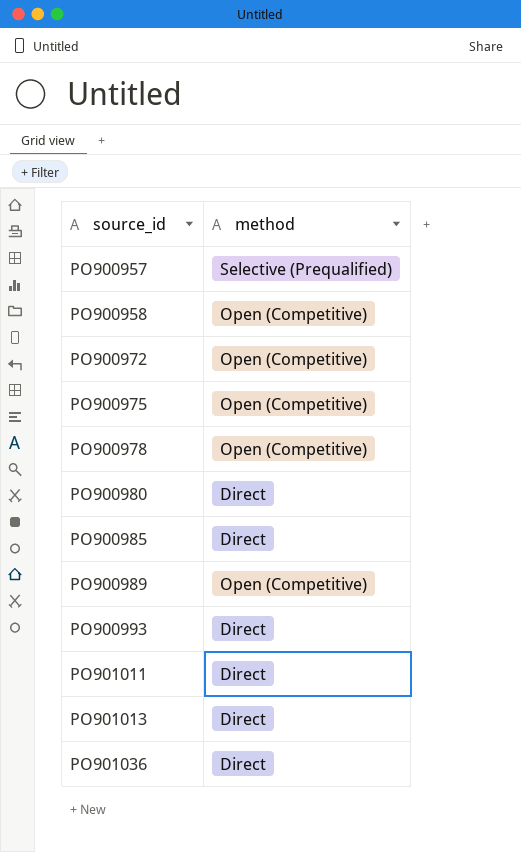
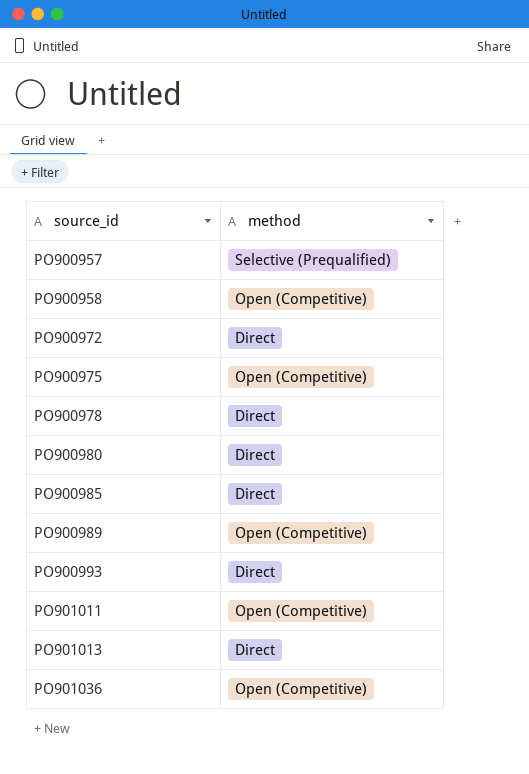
PO900972 | method: Open (Competitive) -> Direct
PO900978 | method: Open (Competitive) -> Direct
PO901011 | method: Direct -> Open (Competitive)
PO901036 | method: Direct -> Open (Competitive)

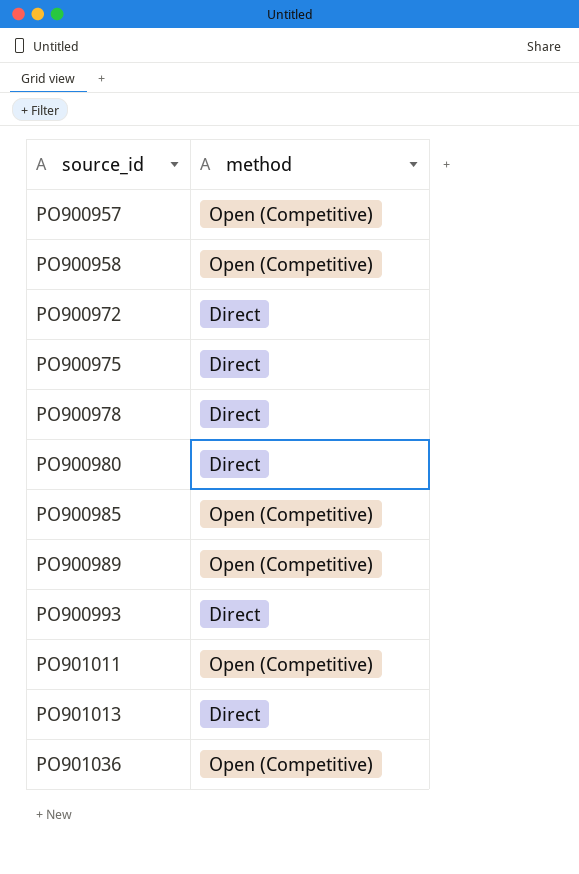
PO900957 | method: Selective (Prequalified) -> Open (Competitive)
PO900975 | method: Open (Competitive) -> Direct
PO900985 | method: Direct -> Open (Competitive)

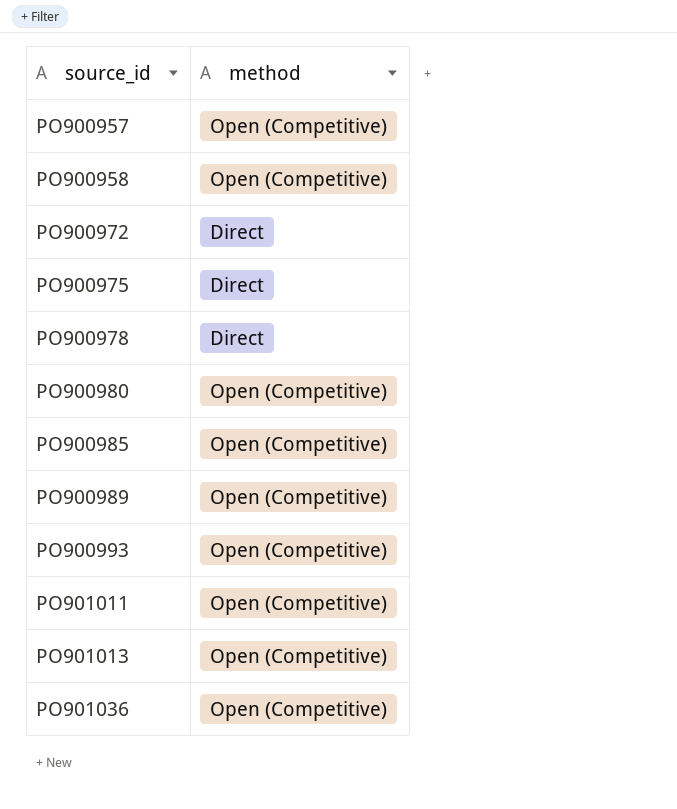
PO900980 | method: Direct -> Open (Competitive)
PO900993 | method: Direct -> Open (Competitive)
PO901013 | method: Direct -> Open (Competitive)

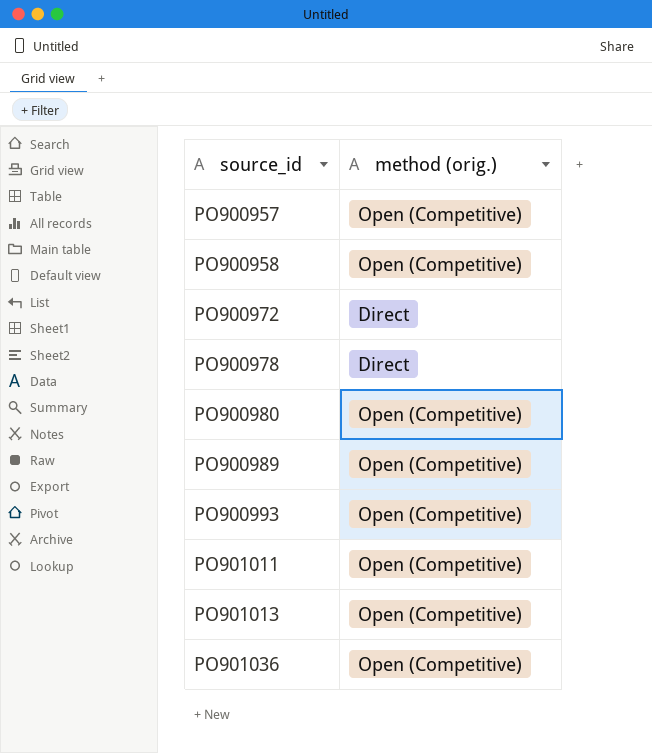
column name: method -> method (orig.)
row PO900975: Direct -> none
row PO900985: Open (Competitive) -> none

